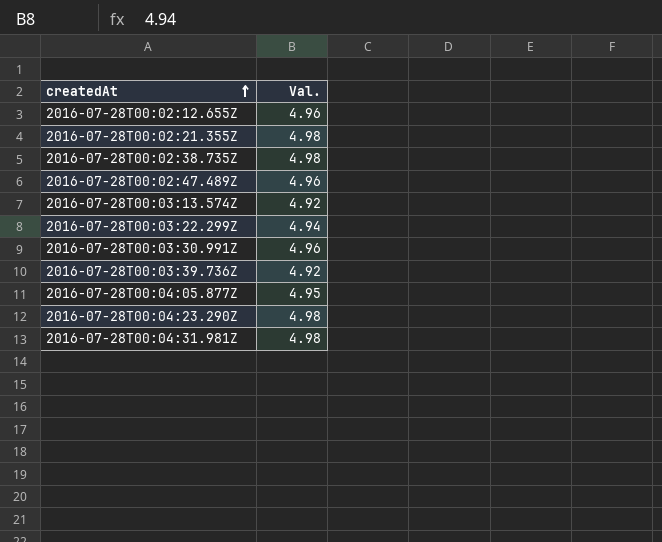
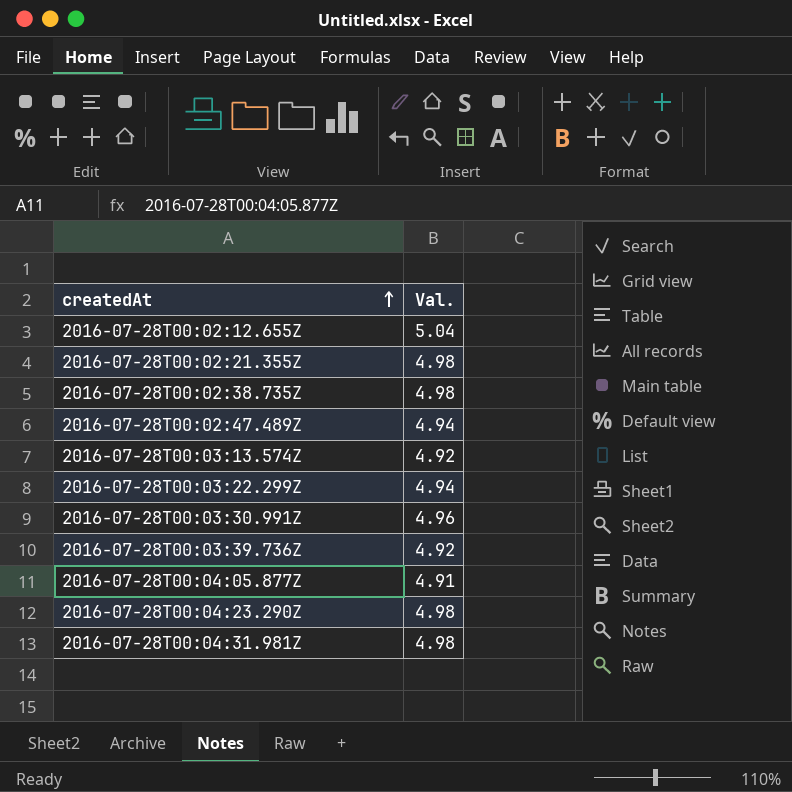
2016-07-28T00:02:12.655Z | Val.: 4.96 -> 5.04
2016-07-28T00:02:47.489Z | Val.: 4.96 -> 4.94
2016-07-28T00:04:05.877Z | Val.: 4.95 -> 4.91

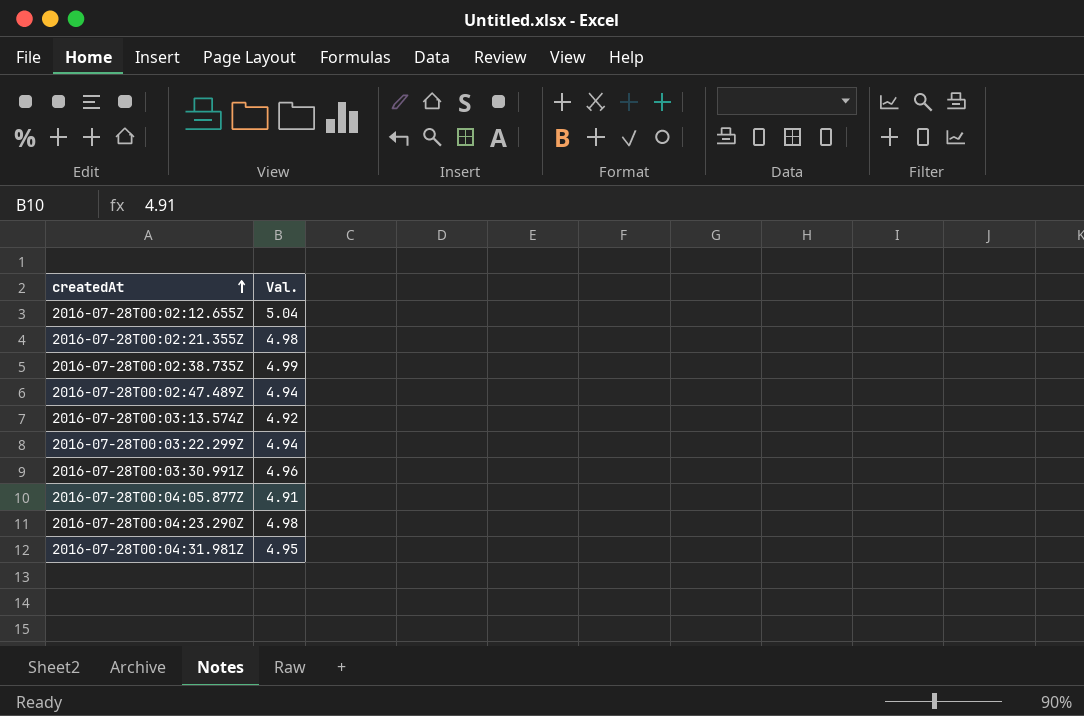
row 2016-07-28T00:03:39.736Z: 4.92 -> none
2016-07-28T00:02:38.735Z | Val.: 4.98 -> 4.99
2016-07-28T00:04:31.981Z | Val.: 4.98 -> 4.95

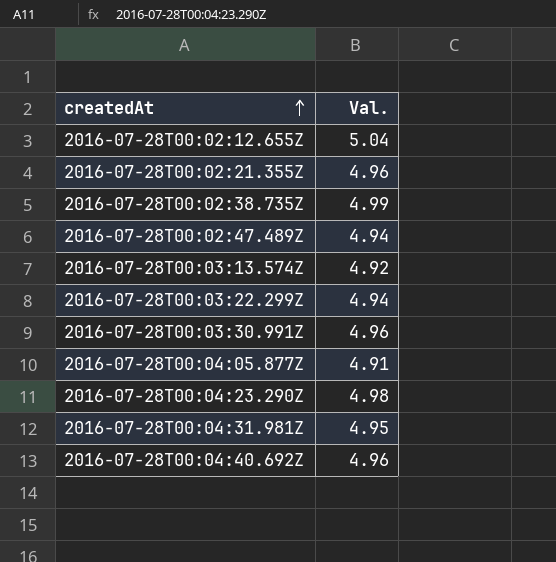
2016-07-28T00:02:21.355Z | Val.: 4.98 -> 4.96
row 2016-07-28T00:04:40.692Z: none -> 4.96

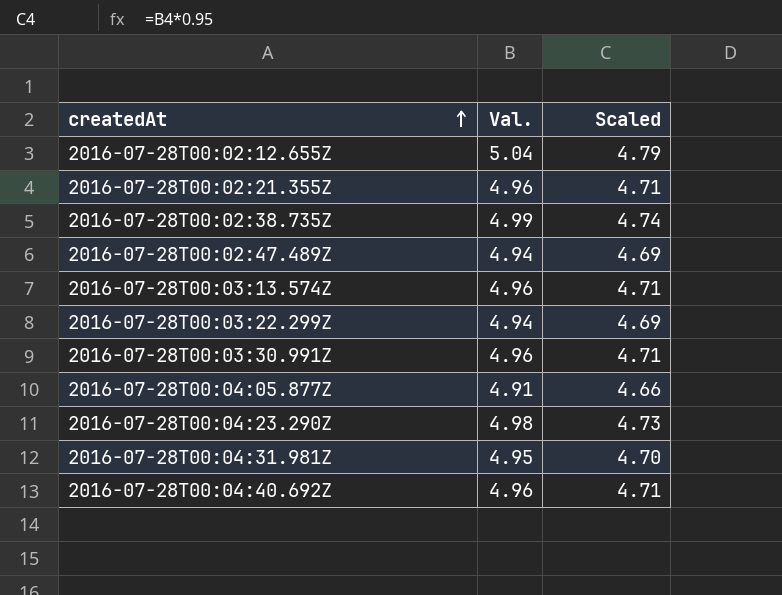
column Scaled | formula: none -> [Val.] * 0.95
2016-07-28T00:03:13.574Z | Val.: 4.92 -> 4.96

